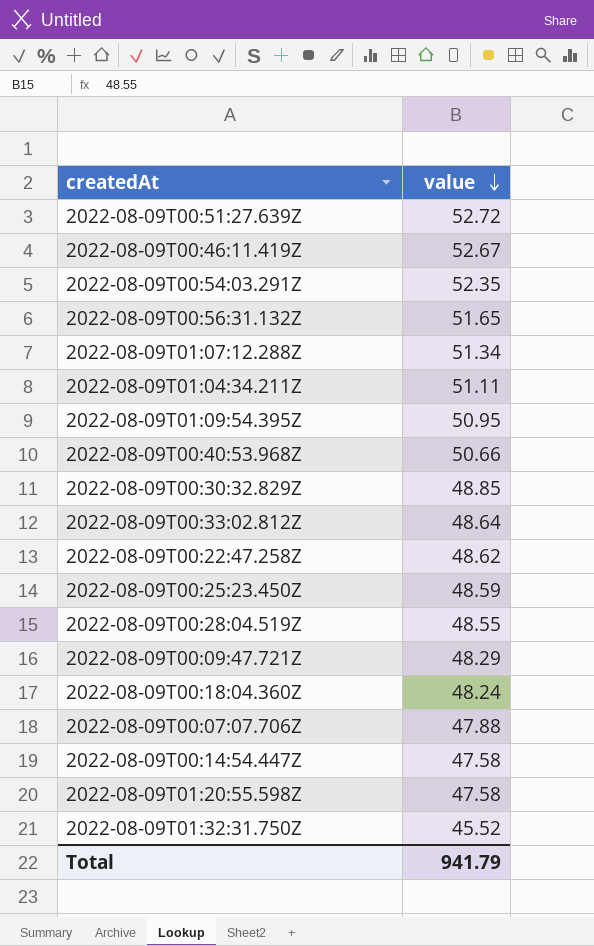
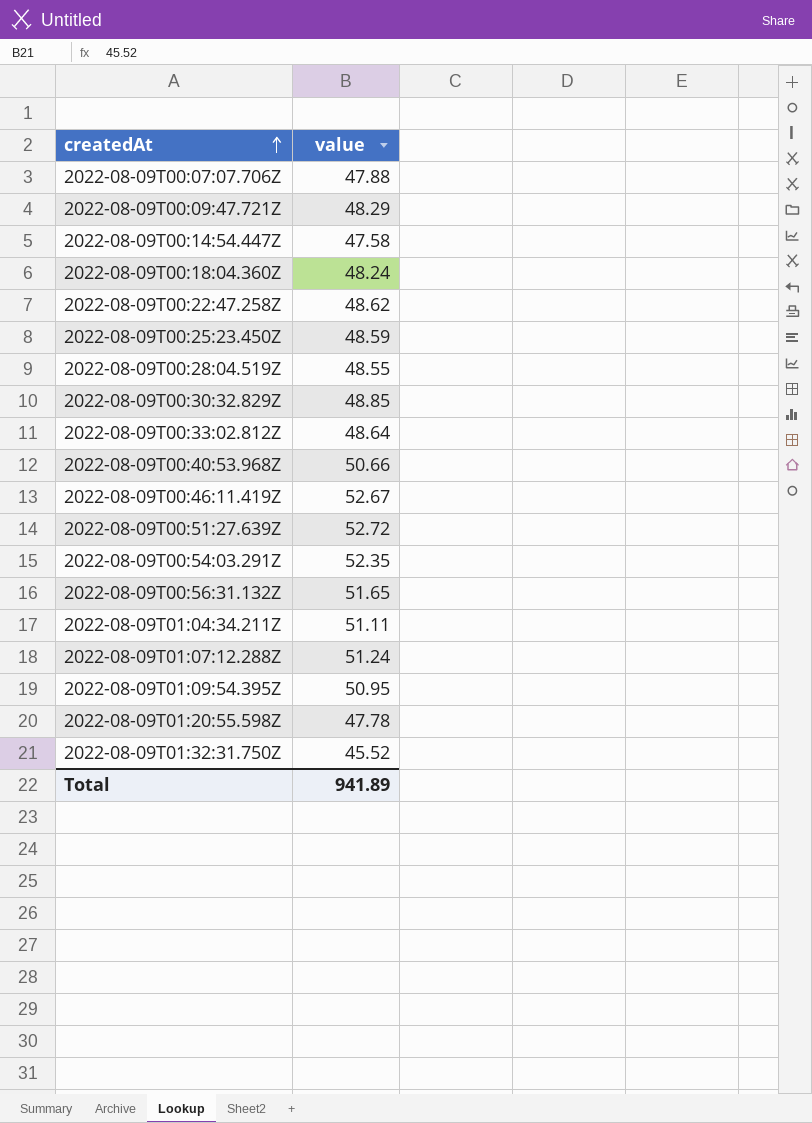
row order: value descending -> createdAt ascending
2022-08-09T01:07:12.288Z | value: 51.34 -> 51.24
2022-08-09T01:20:55.598Z | value: 47.58 -> 47.78
Total | value: 941.79 -> 941.89

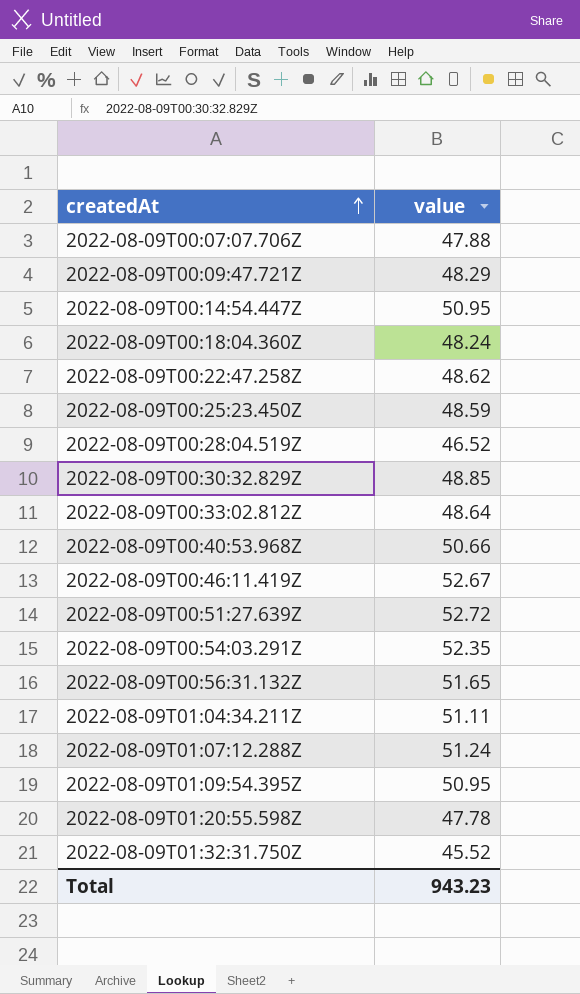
2022-08-09T00:14:54.447Z | value: 47.58 -> 50.95
2022-08-09T00:28:04.519Z | value: 48.55 -> 46.52
Total | value: 941.89 -> 943.23

